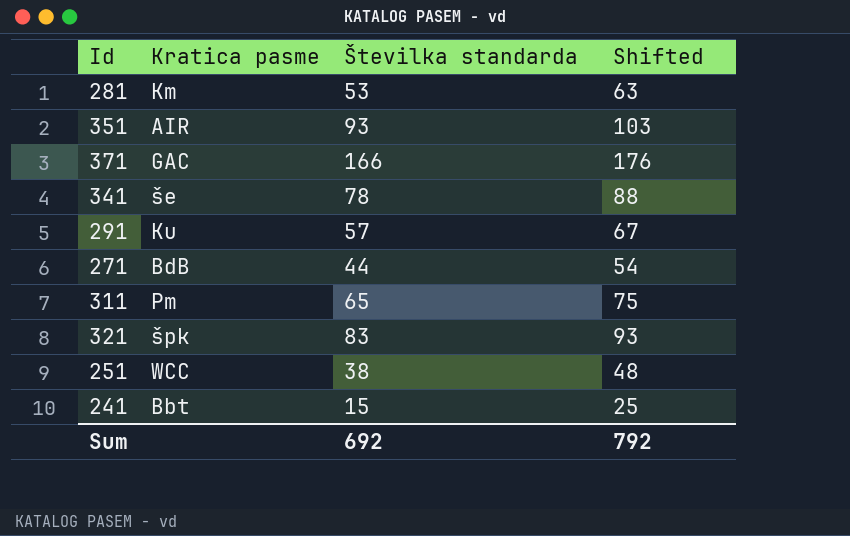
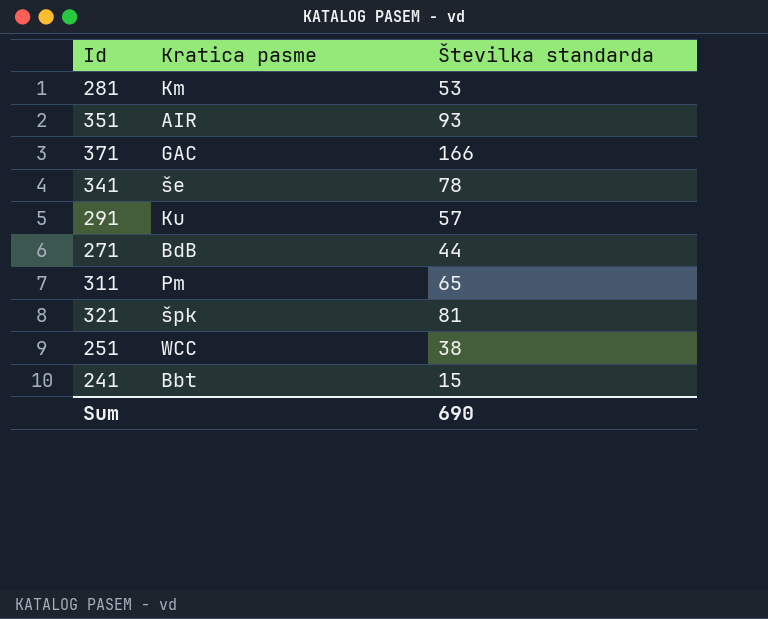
column Shifted | formula: [Številka standarda] + 10 -> none
321 | Številka standarda: 83 -> 81
Sum | Številka standarda: 692 -> 690

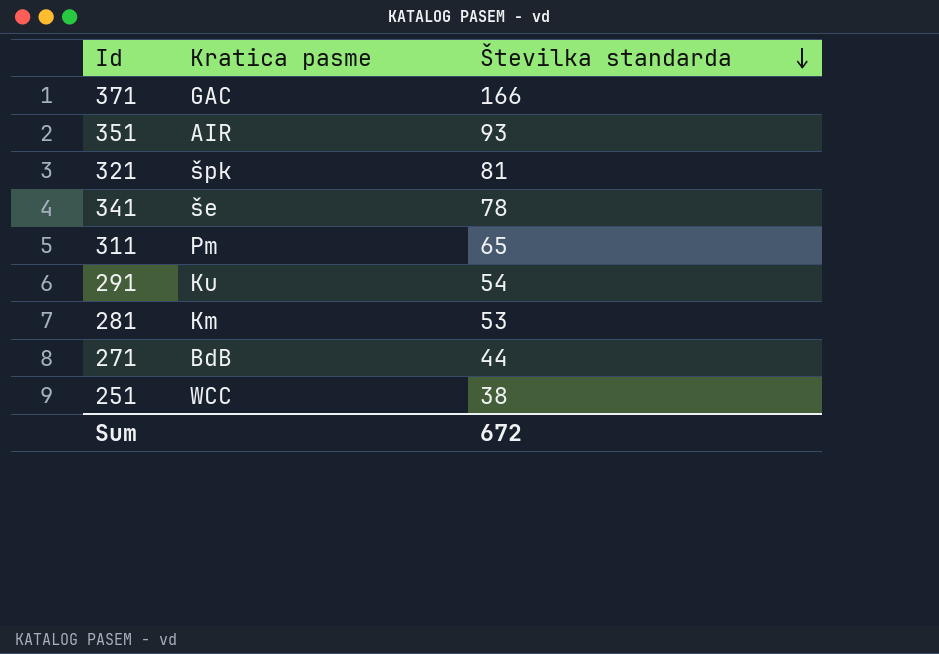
row order: none -> Številka standarda descending
row 241: Bbt | 15 -> none
291 | Številka standarda: 57 -> 54
Sum | Številka standarda: 690 -> 672

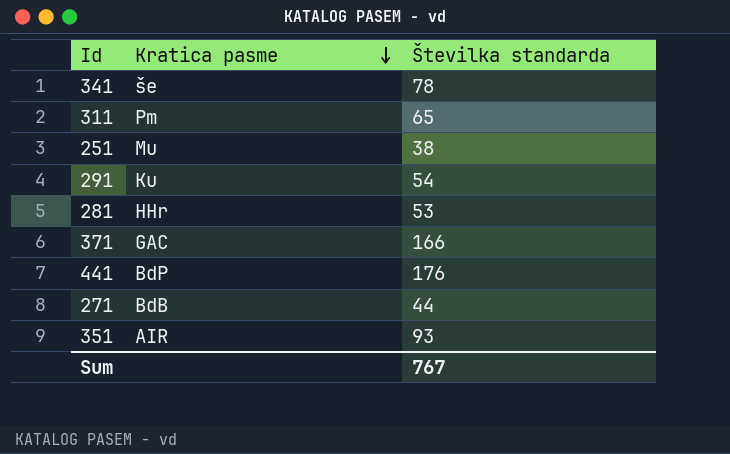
row order: Številka standarda descending -> Kratica pasme descending
row 321: špk | 81 -> none
251 | Kratica pasme: WCC -> Mu
281 | Kratica pasme: Km -> HHr
row 441: none -> BdP | 176
Sum | Številka standarda: 672 -> 767

